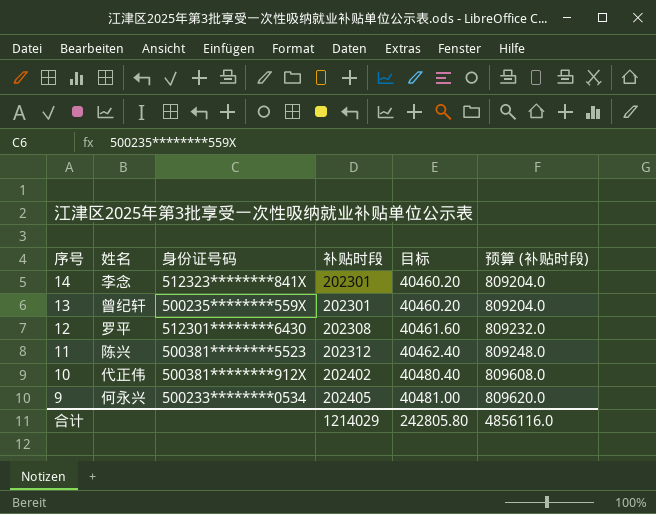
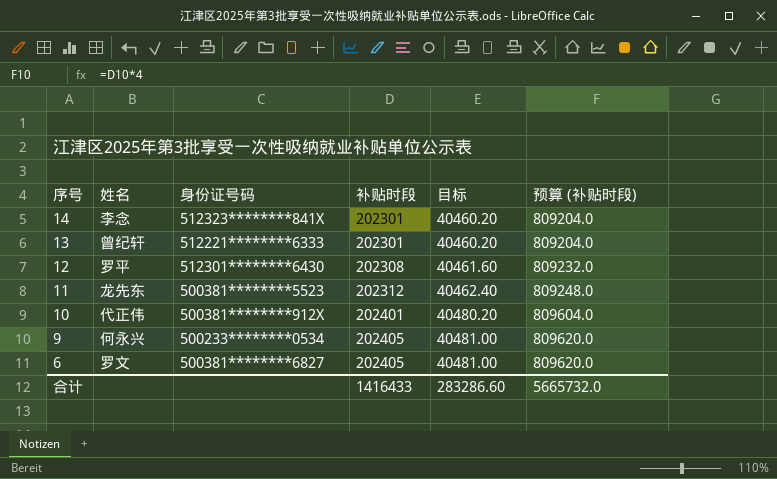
13 | 身份证号码: 500235********559X -> 512221********6333
11 | 姓名: 陈兴 -> 龙先东
10 | 补贴时段: 202402 -> 202401
10 | 目标: 40480.40 -> 40480.20
10 | 预算 (补贴时段): 809608.0 -> 809604.0
row 6: none -> 罗文 | 500381********6827 | 202405 | 40481.00 | 809620.0
合计 | 补贴时段: 1214029 -> 1416433
合计 | 目标: 242805.80 -> 283286.60
合计 | 预算 (补贴时段): 4856116.0 -> 5665732.0

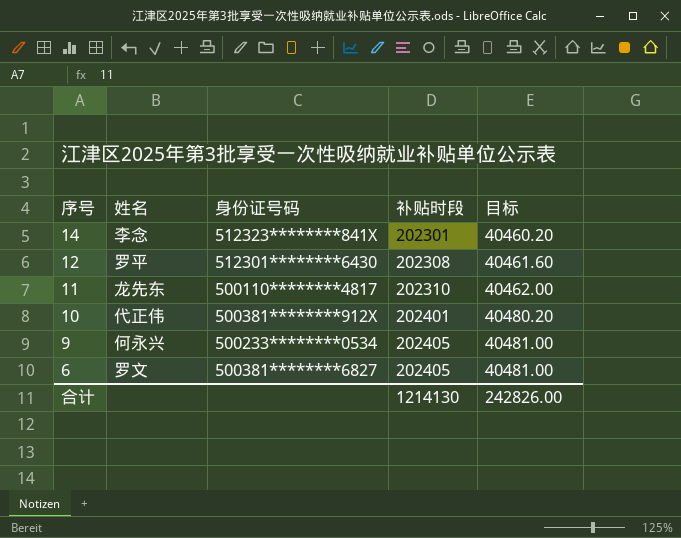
column 预算 (补贴时段) | formula: [补贴时段] * 4 -> none
row 13: 曾纪轩 | 512221********6333 | 202301 | 40460.20 | 809204.0 -> none
11 | 身份证号码: 500381********5523 -> 500110********4817
11 | 补贴时段: 202312 -> 202310
11 | 目标: 40462.40 -> 40462.00
合计 | 补贴时段: 1416433 -> 1214130
合计 | 目标: 283286.60 -> 242826.00

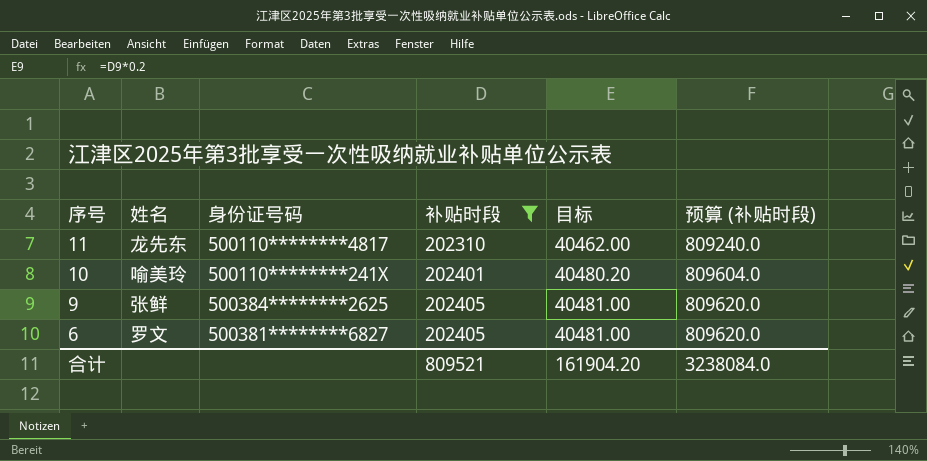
filter: none -> 补贴时段 >= 202310
column 预算 (补贴时段) | formula: none -> [补贴时段] * 4
10 | 姓名: 代正伟 -> 喻美玲
10 | 身份证号码: 500381********912X -> 500110********241X
9 | 姓名: 何永兴 -> 张鲜
9 | 身份证号码: 500233********0534 -> 500384********2625
合计 | 补贴时段: 1214130 -> 809521
合计 | 目标: 242826.00 -> 161904.20

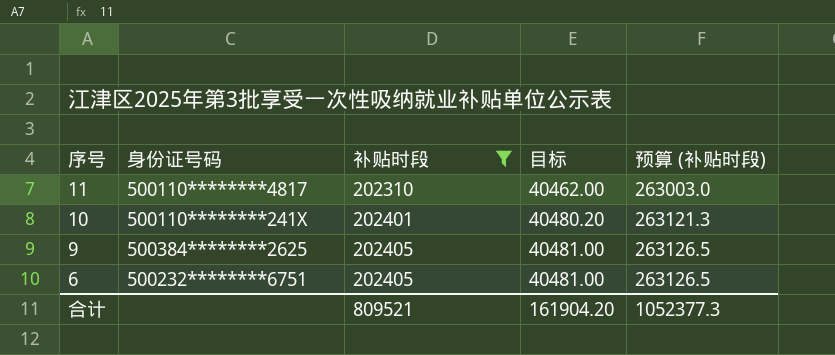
column 姓名 | position: 2 -> none
column 预算 (补贴时段) | formula: [补贴时段] * 4 -> [补贴时段] * 1.3
6 | 身份证号码: 500381********6827 -> 500232********6751
合计 | 预算 (补贴时段): 3238084.0 -> 1052377.3

